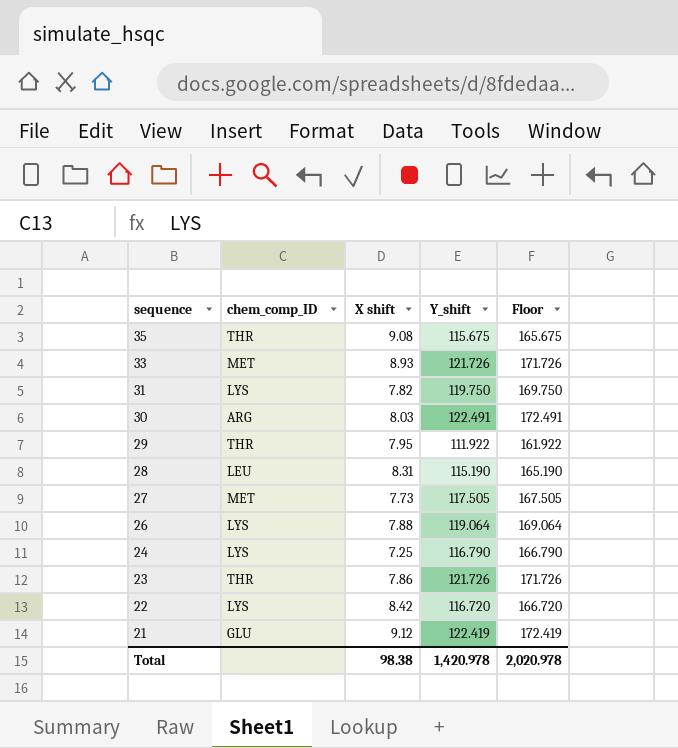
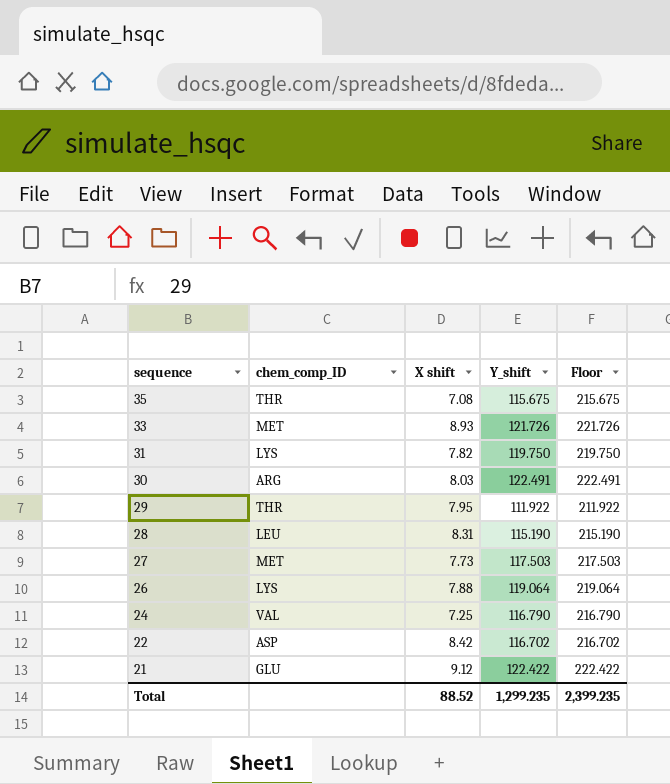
column Floor | formula: [Y_shift] + 50 -> [Y_shift] + 100
row 23: THR | 7.86 | 121.726 | 171.726 -> none
35 | X shift: 9.08 -> 7.08
27 | Y_shift: 117.505 -> 117.503
24 | chem_comp_ID: LYS -> VAL
22 | chem_comp_ID: LYS -> ASP
22 | Y_shift: 116.720 -> 116.702
21 | Y_shift: 122.419 -> 122.422
Total | X shift: 98.38 -> 88.52
Total | Y_shift: 1,420.978 -> 1,299.235
Total | Floor: 2,020.978 -> 2,399.235

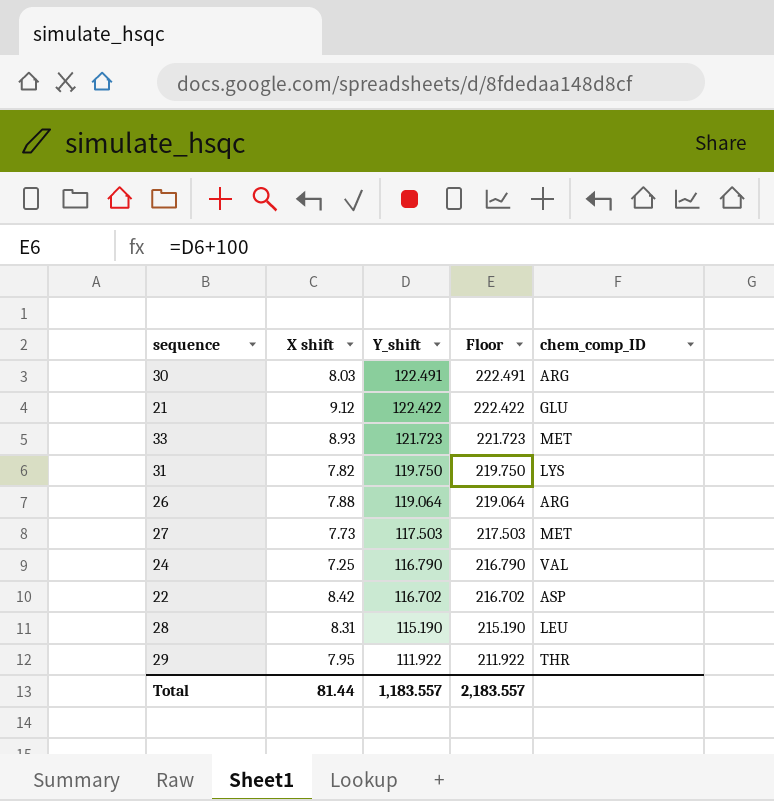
row order: sequence descending -> Y_shift descending
column chem_comp_ID | position: 2 -> 5
row 35: THR | 7.08 | 115.675 | 215.675 -> none
33 | Y_shift: 121.726 -> 121.723
33 | Floor: 221.726 -> 221.723
26 | chem_comp_ID: LYS -> ARG
Total | X shift: 88.52 -> 81.44
Total | Y_shift: 1,299.235 -> 1,183.557
Total | Floor: 2,399.235 -> 2,183.557

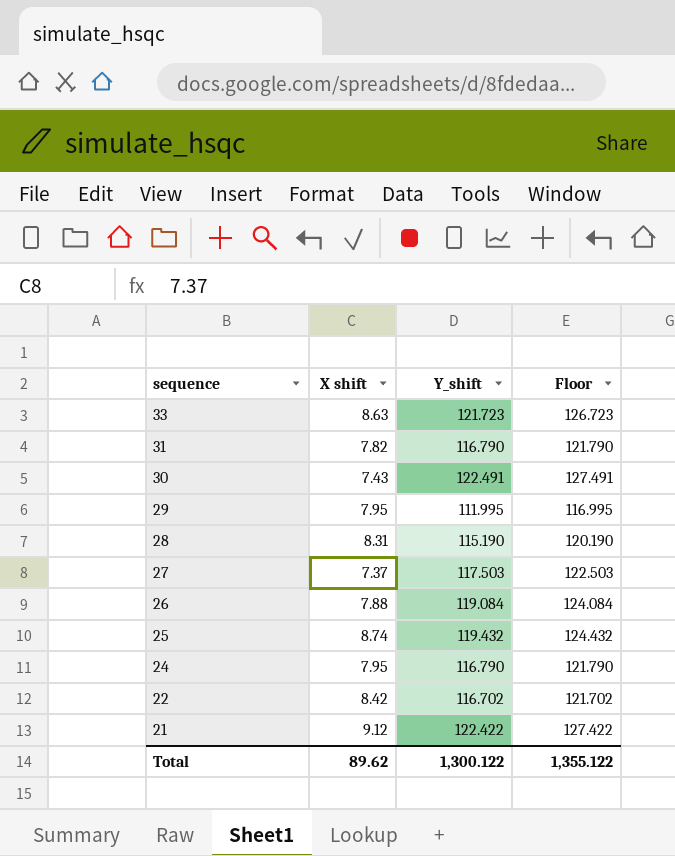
row order: Y_shift descending -> sequence descending
column chem_comp_ID | position: 5 -> none
column Floor | formula: [Y_shift] + 100 -> [Y_shift] + 5
33 | X shift: 8.93 -> 8.63
31 | Y_shift: 119.750 -> 116.790
30 | X shift: 8.03 -> 7.43
29 | Y_shift: 111.922 -> 111.995
27 | X shift: 7.73 -> 7.37
26 | Y_shift: 119.064 -> 119.084
row 25: none -> 8.74 | 119.432 | 124.432
24 | X shift: 7.25 -> 7.95
Total | X shift: 81.44 -> 89.62
Total | Y_shift: 1,183.557 -> 1,300.122
Total | Floor: 2,183.557 -> 1,355.122

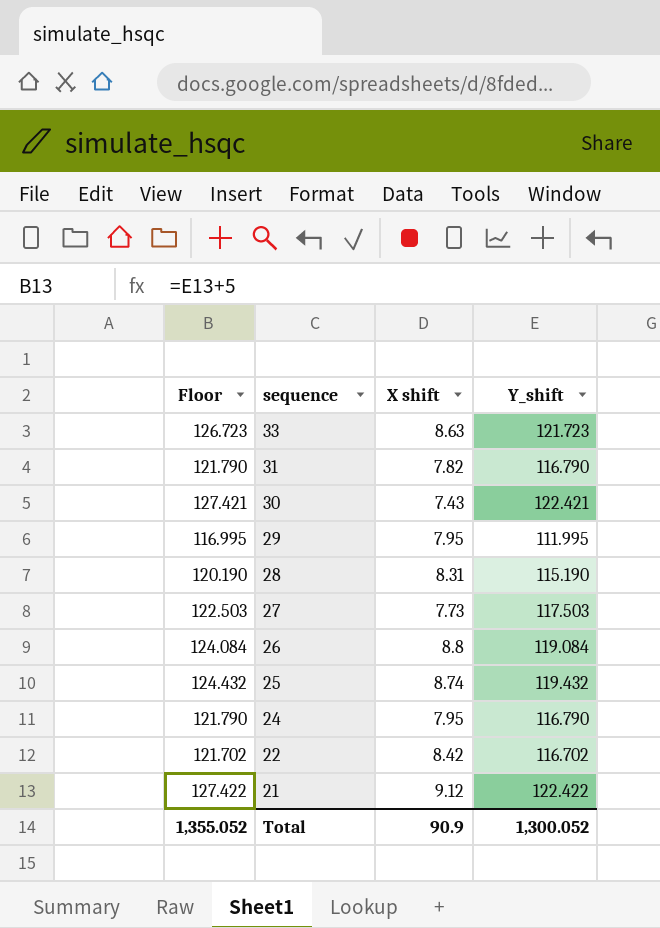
column Floor | position: 4 -> 1
30 | Floor: 127.491 -> 127.421
30 | Y_shift: 122.491 -> 122.421
27 | X shift: 7.37 -> 7.73
26 | X shift: 7.88 -> 8.8
Total | Floor: 1,355.122 -> 1,355.052
Total | X shift: 89.62 -> 90.9
Total | Y_shift: 1,300.122 -> 1,300.052

